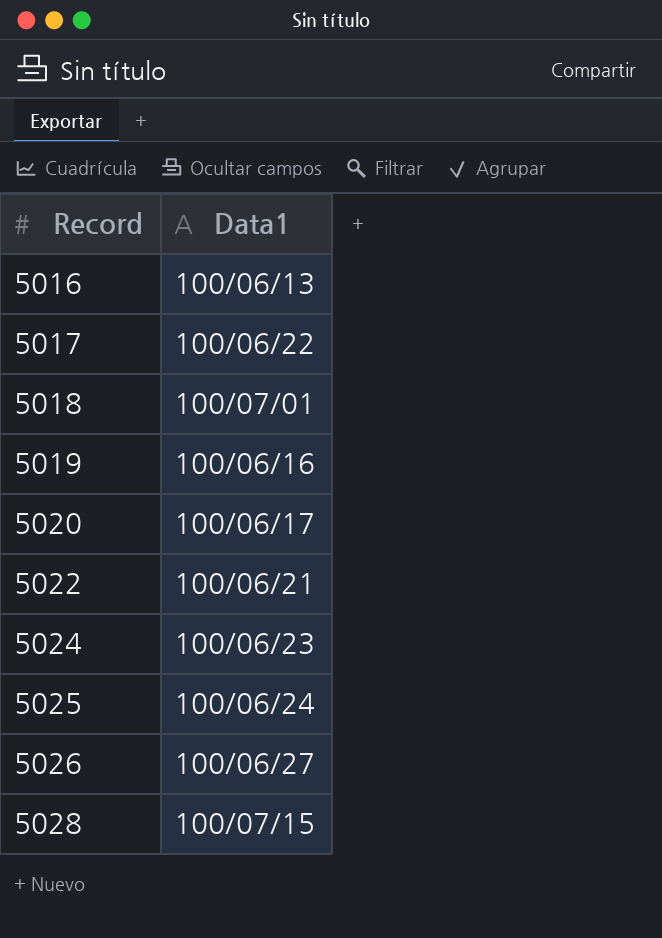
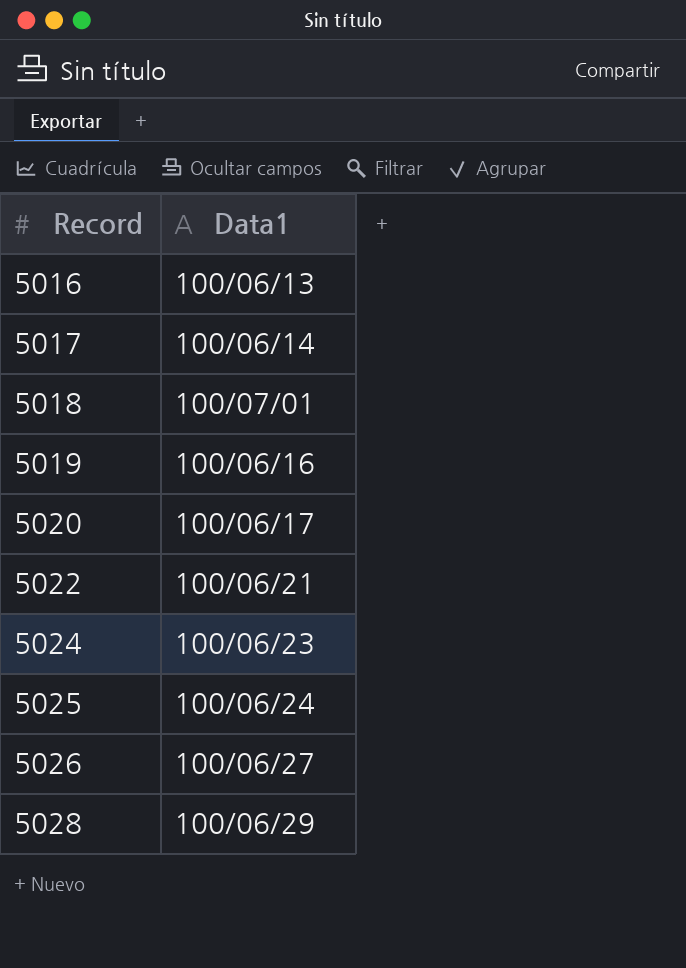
5017 | Data1: 100/06/22 -> 100/06/14
5028 | Data1: 100/07/15 -> 100/06/29

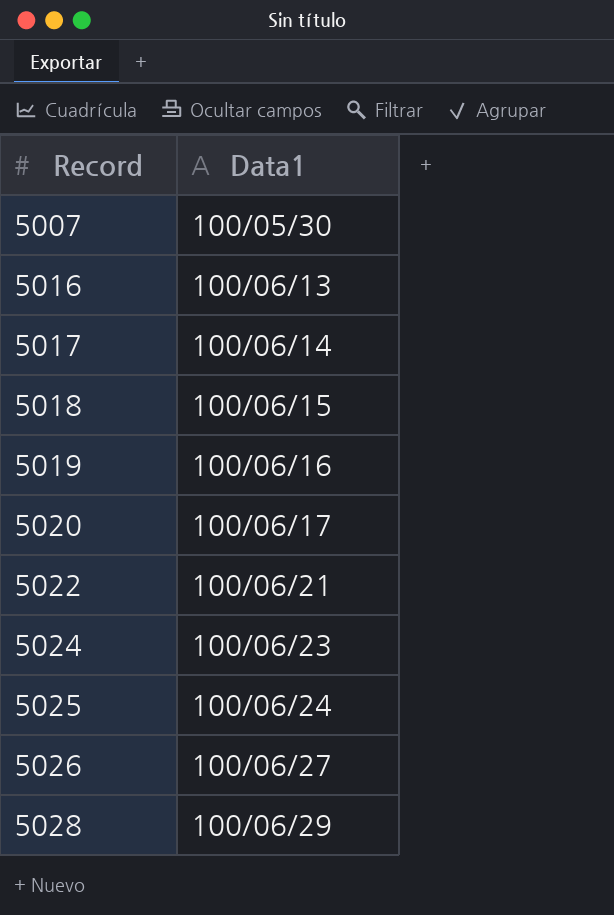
row 5007: none -> 100/05/30
5018 | Data1: 100/07/01 -> 100/06/15

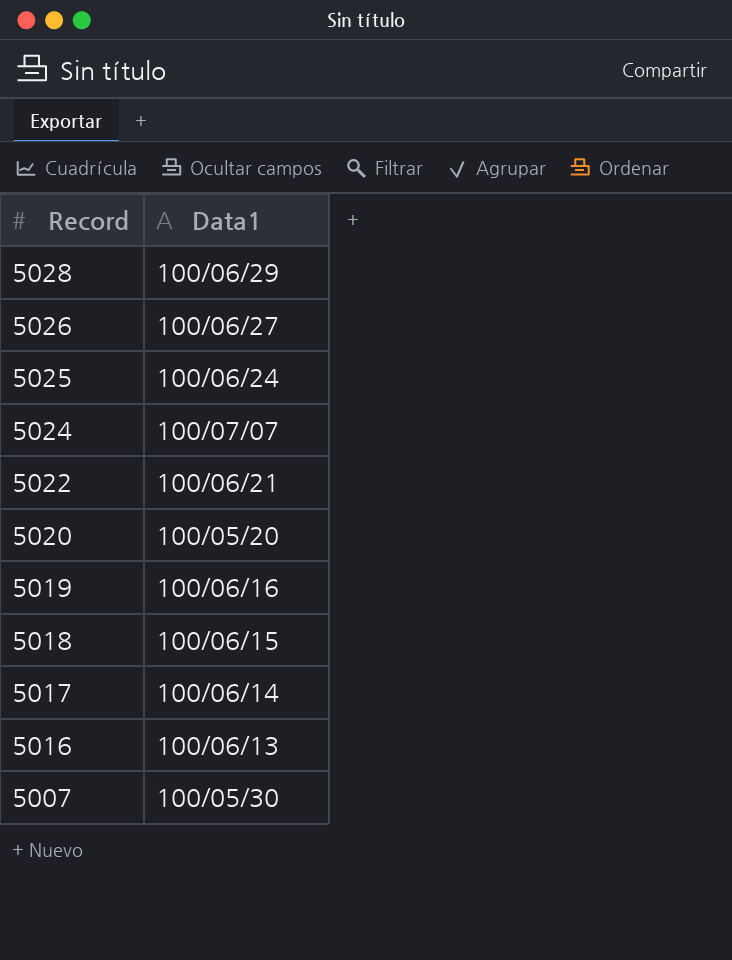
row order: Record ascending -> Record descending
5024 | Data1: 100/06/23 -> 100/07/07
5020 | Data1: 100/06/17 -> 100/05/20

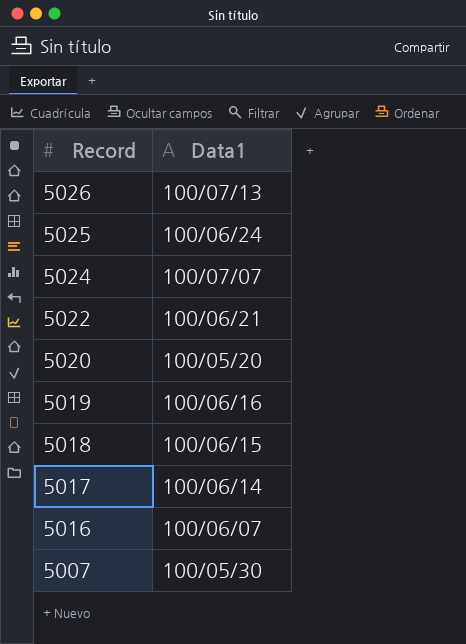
row 5028: 100/06/29 -> none
5026 | Data1: 100/06/27 -> 100/07/13
5016 | Data1: 100/06/13 -> 100/06/07

